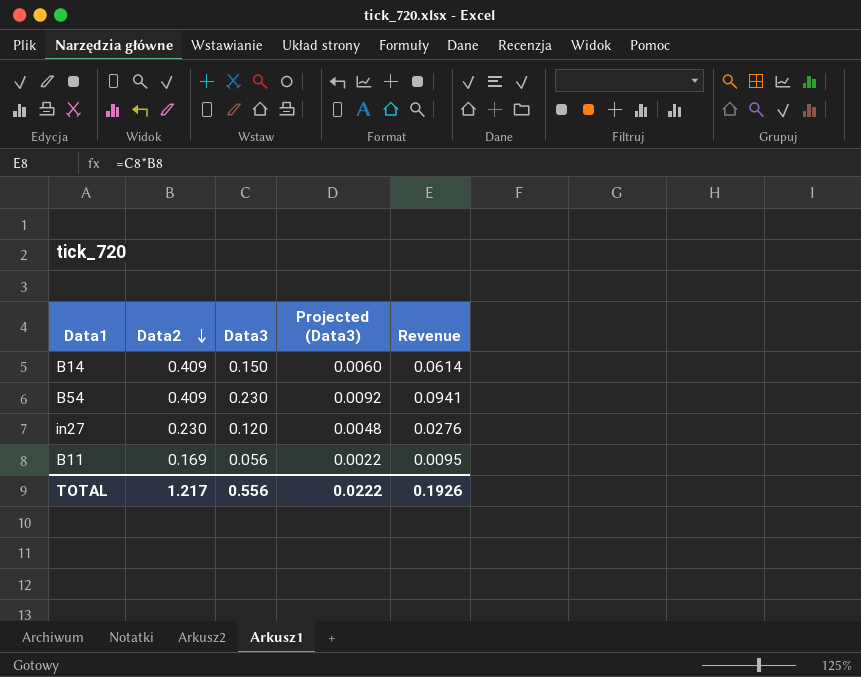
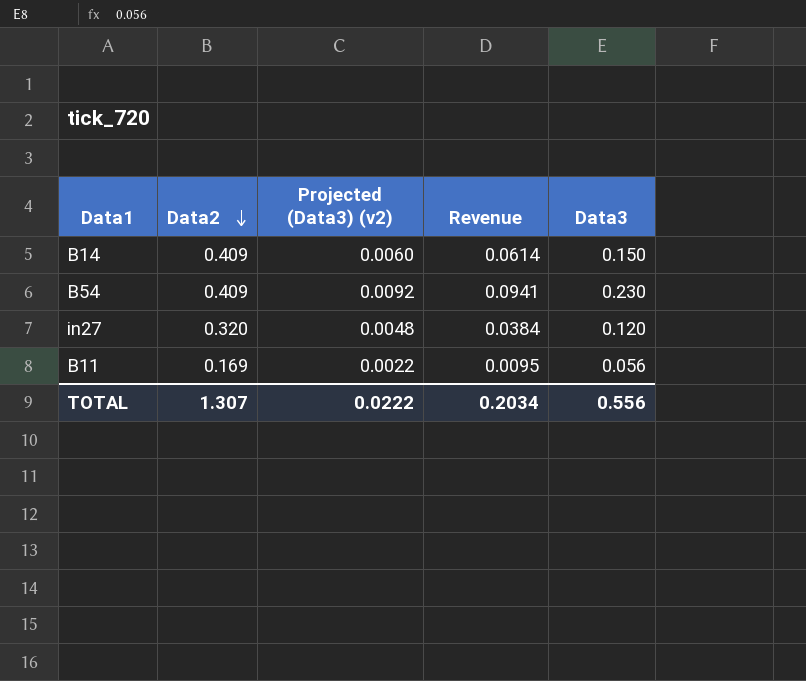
column name: Projected (Data3) -> Projected (Data3) (v2)
column Data3 | position: 3 -> 5
in27 | Data2: 0.230 -> 0.320
in27 | Revenue: 0.0276 -> 0.0384
TOTAL | Data2: 1.217 -> 1.307
TOTAL | Revenue: 0.1926 -> 0.2034

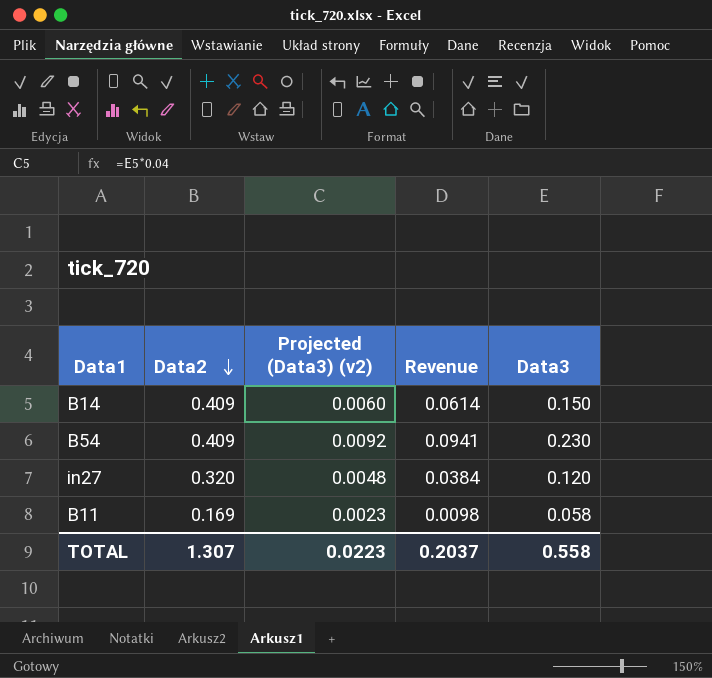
B11 | Projected (Data3) (v2): 0.0022 -> 0.0023
B11 | Revenue: 0.0095 -> 0.0098
B11 | Data3: 0.056 -> 0.058
TOTAL | Projected (Data3) (v2): 0.0222 -> 0.0223
TOTAL | Revenue: 0.2034 -> 0.2037
TOTAL | Data3: 0.556 -> 0.558

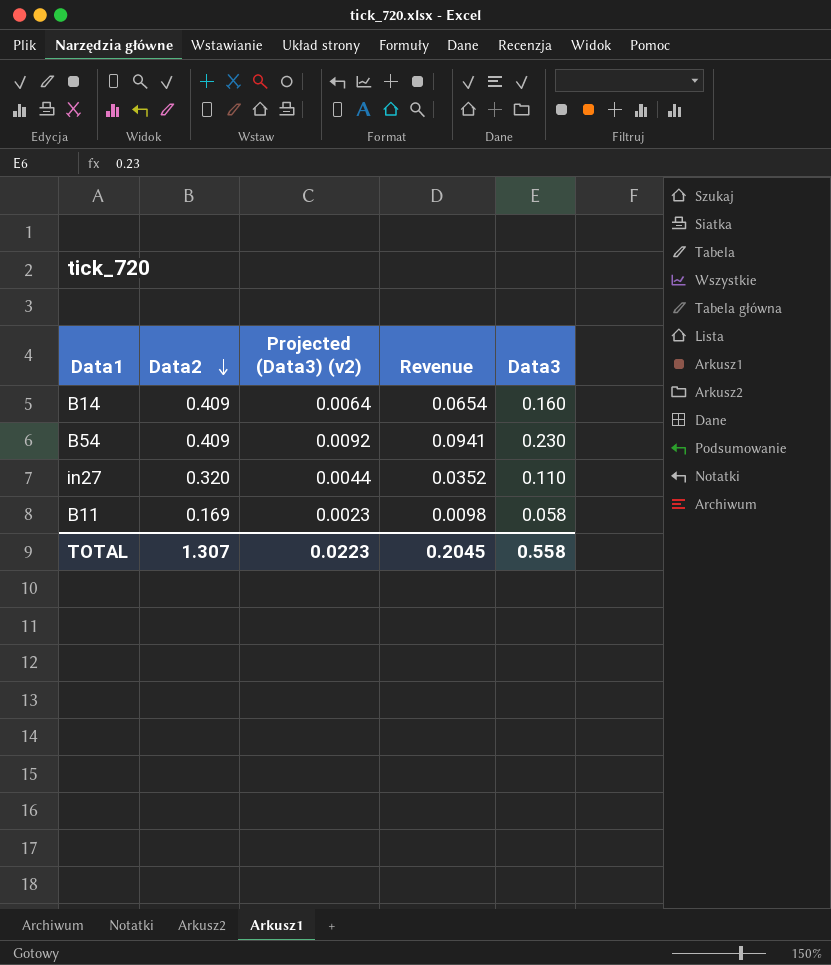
B14 | Projected (Data3) (v2): 0.0060 -> 0.0064
B14 | Revenue: 0.0614 -> 0.0654
B14 | Data3: 0.150 -> 0.160
in27 | Projected (Data3) (v2): 0.0048 -> 0.0044
in27 | Revenue: 0.0384 -> 0.0352
in27 | Data3: 0.120 -> 0.110
TOTAL | Revenue: 0.2037 -> 0.2045

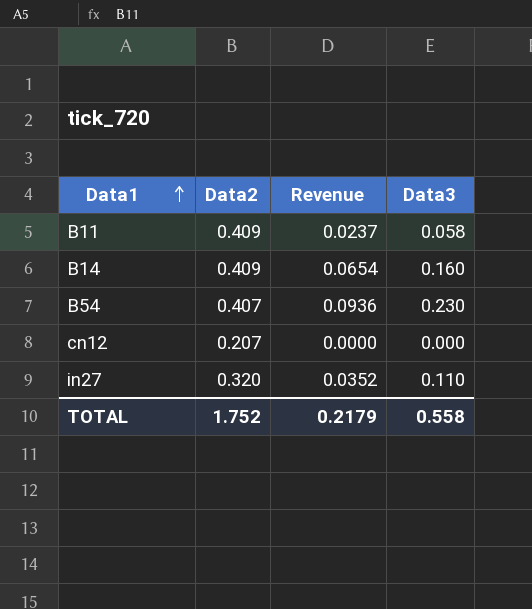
row order: Data2 descending -> Data1 ascending
column Projected (Data3) (v2) | formula: [Data3] * 0.04 -> none
B11 | Data2: 0.169 -> 0.409
B11 | Revenue: 0.0098 -> 0.0237
B54 | Data2: 0.409 -> 0.407
B54 | Revenue: 0.0941 -> 0.0936
row cn12: none -> 0.207 | 0.0000 | 0.000
TOTAL | Data2: 1.307 -> 1.752
TOTAL | Revenue: 0.2045 -> 0.2179

